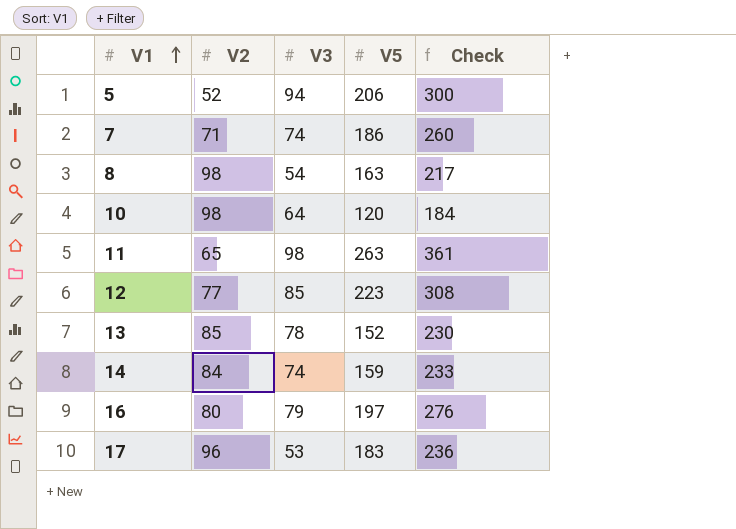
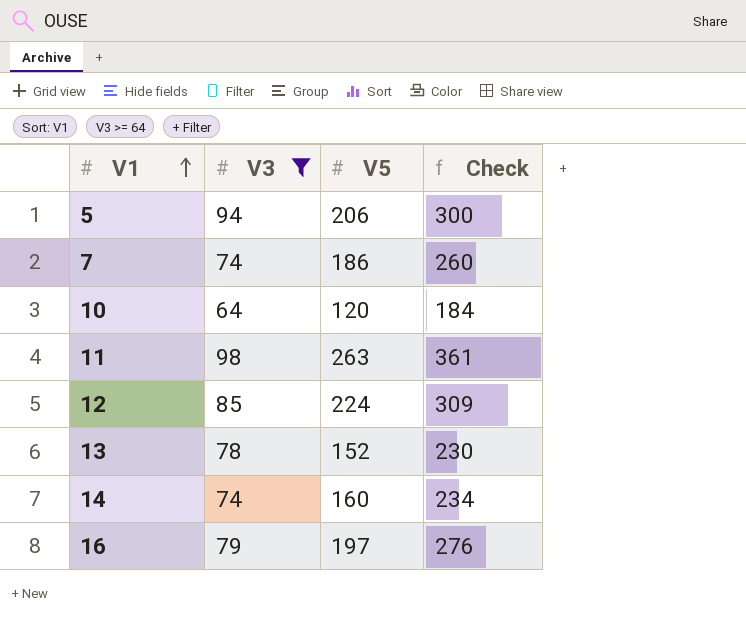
filter: none -> V3 >= 64
column V2 | position: 2 -> none
12 | V5: 223 -> 224
12 | Check: 308 -> 309
14 | V5: 159 -> 160
14 | Check: 233 -> 234

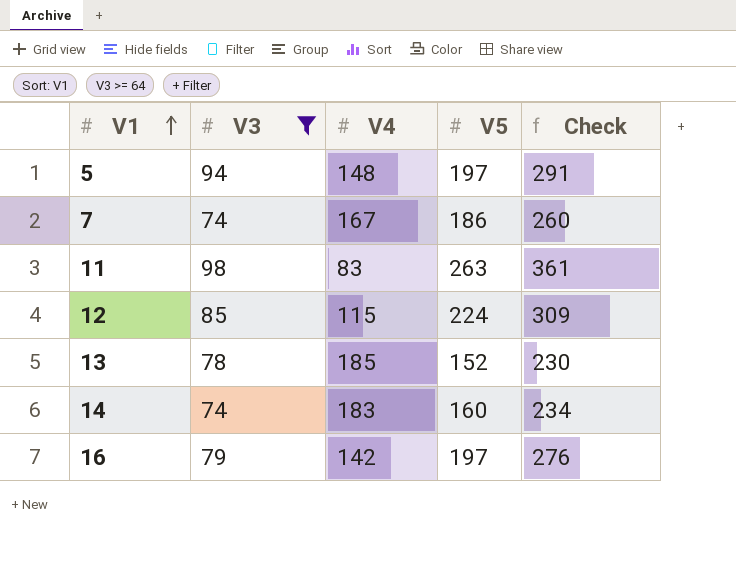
column V4 | position: none -> 3
row 10: 64 | 120 | 184 -> none
5 | V5: 206 -> 197
5 | Check: 300 -> 291

